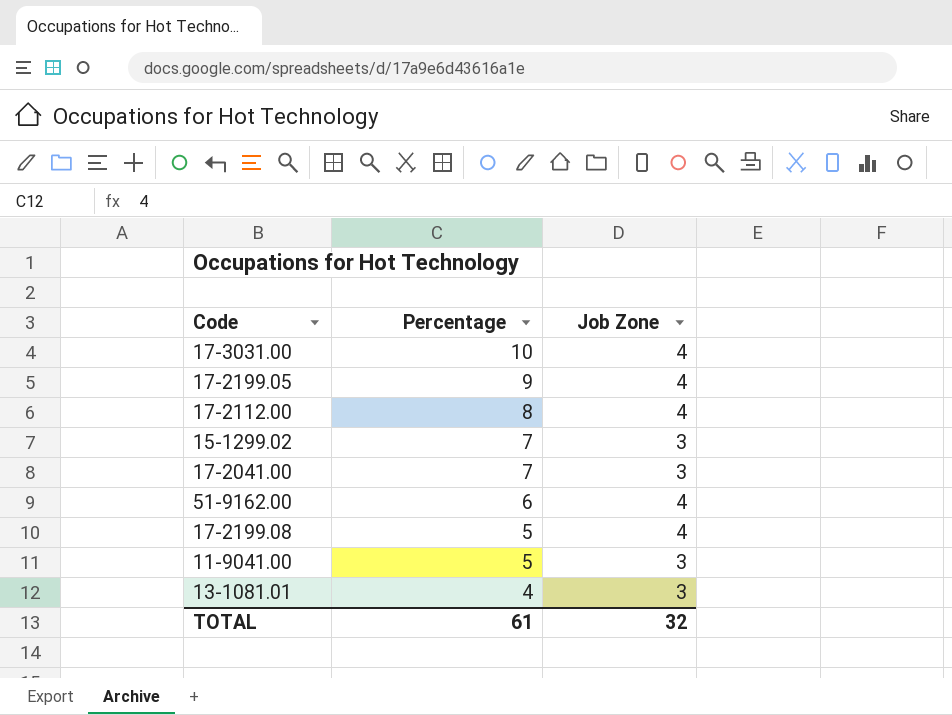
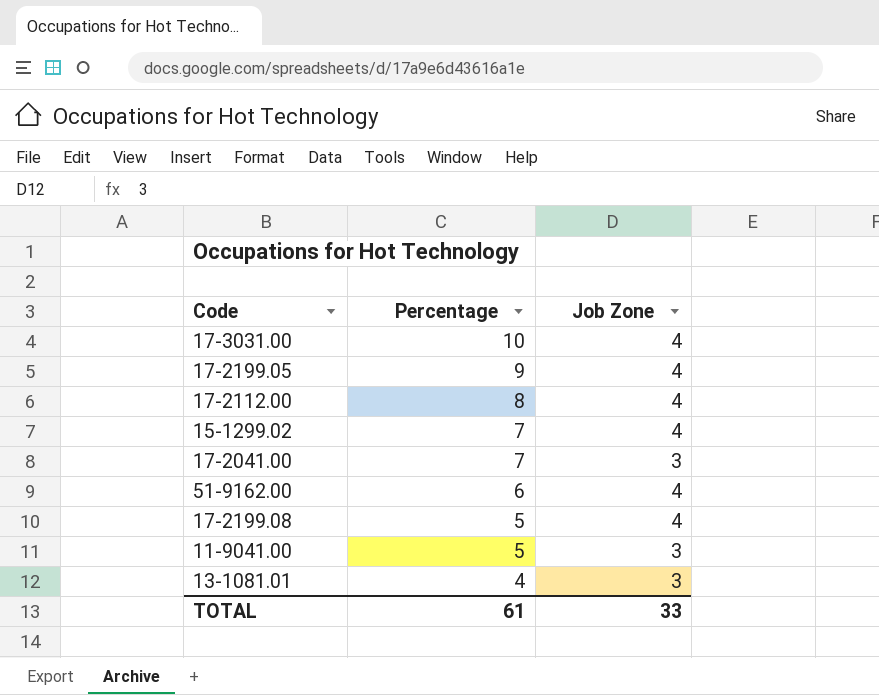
15-1299.02 | Job Zone: 3 -> 4
TOTAL | Job Zone: 32 -> 33

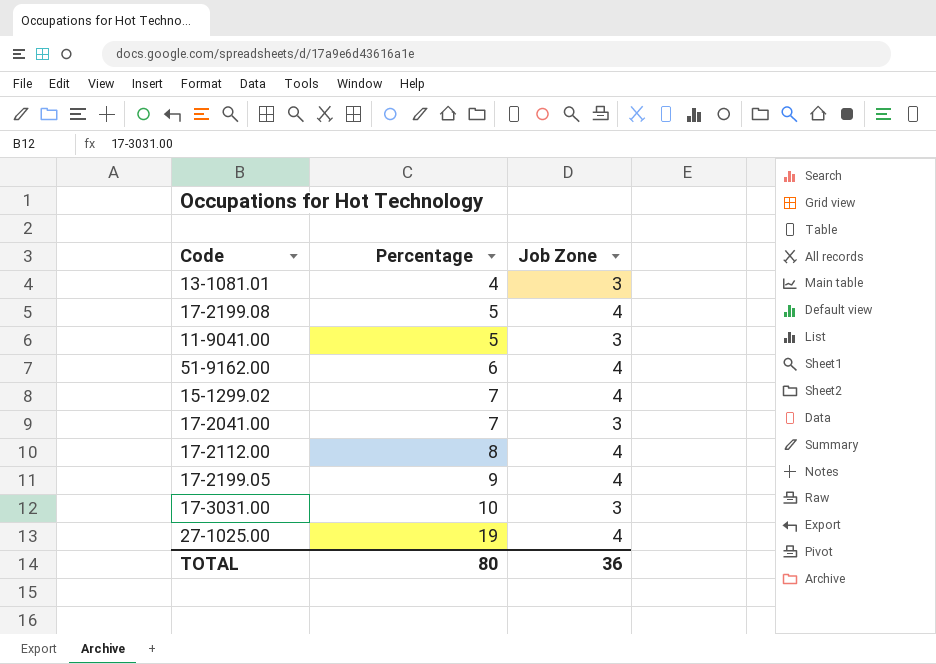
row order: Percentage descending -> Percentage ascending
17-3031.00 | Job Zone: 4 -> 3
row 27-1025.00: none -> 19 | 4
TOTAL | Percentage: 61 -> 80
TOTAL | Job Zone: 33 -> 36

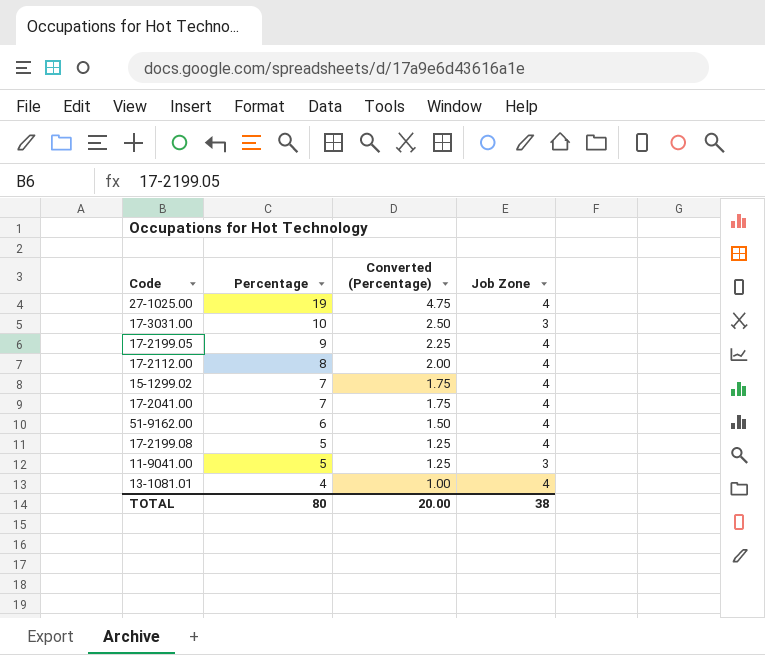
row order: Percentage ascending -> Percentage descending
column Converted (Percentage) | formula: none -> [Percentage] * 0.25
17-2041.00 | Job Zone: 3 -> 4
13-1081.01 | Job Zone: 3 -> 4
TOTAL | Job Zone: 36 -> 38

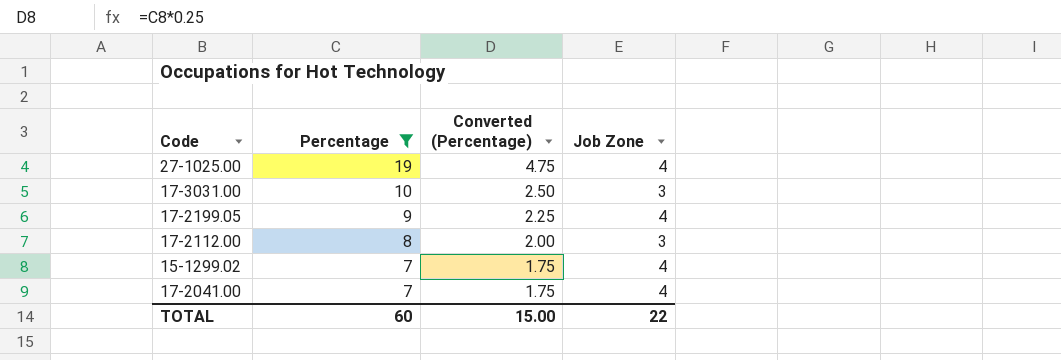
filter: none -> Percentage >= 7
17-2112.00 | Job Zone: 4 -> 3
TOTAL | Percentage: 80 -> 60
TOTAL | Converted (Percentage): 20.00 -> 15.00
TOTAL | Job Zone: 38 -> 22

